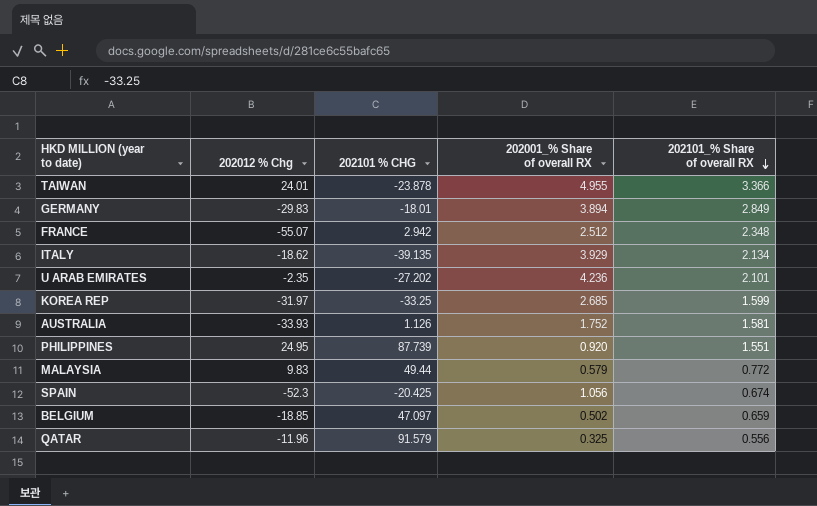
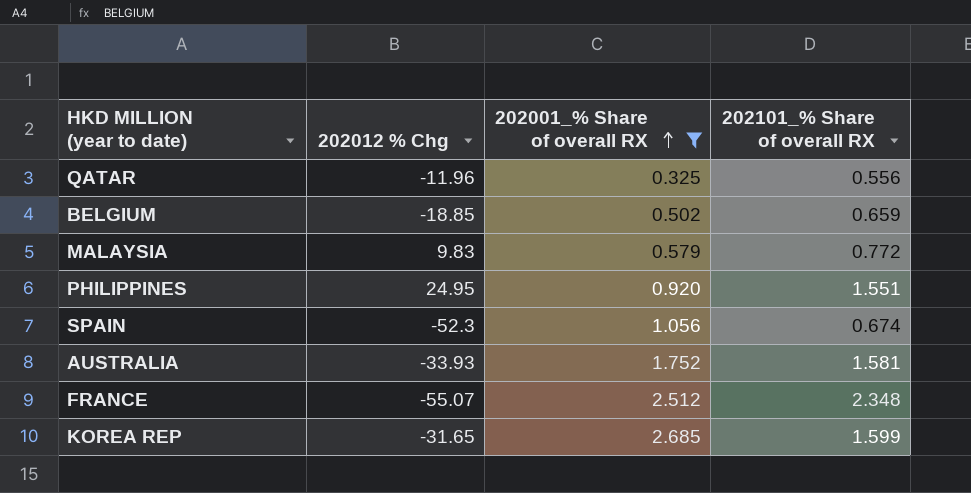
filter: none -> 202001_% Share of overall RX <= 2.685
row order: 202101_% Share of overall RX descending -> 202001_% Share of overall RX ascending
column 202101 % CHG | position: 3 -> none
KOREA REP | 202012 % Chg: -31.97 -> -31.65

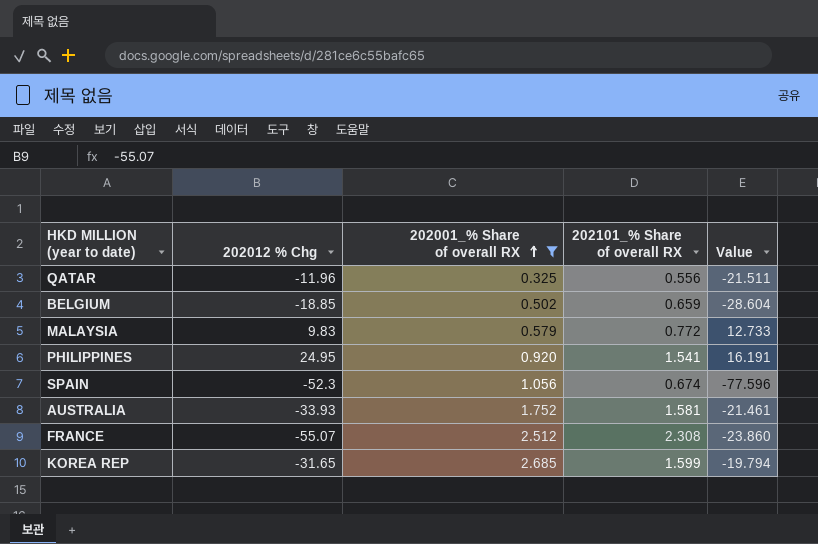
column Value | formula: none -> [202012 % Chg] / [202101_% Share of overall RX]
PHILIPPINES | 202101_% Share of overall RX: 1.551 -> 1.541
FRANCE | 202101_% Share of overall RX: 2.348 -> 2.308

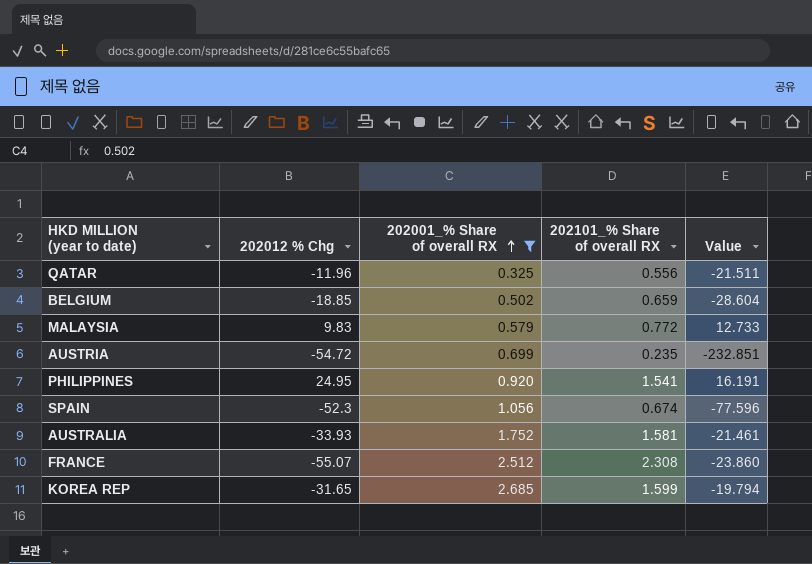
row AUSTRIA: none -> -54.72 | 0.699 | 0.235 | -232.851

